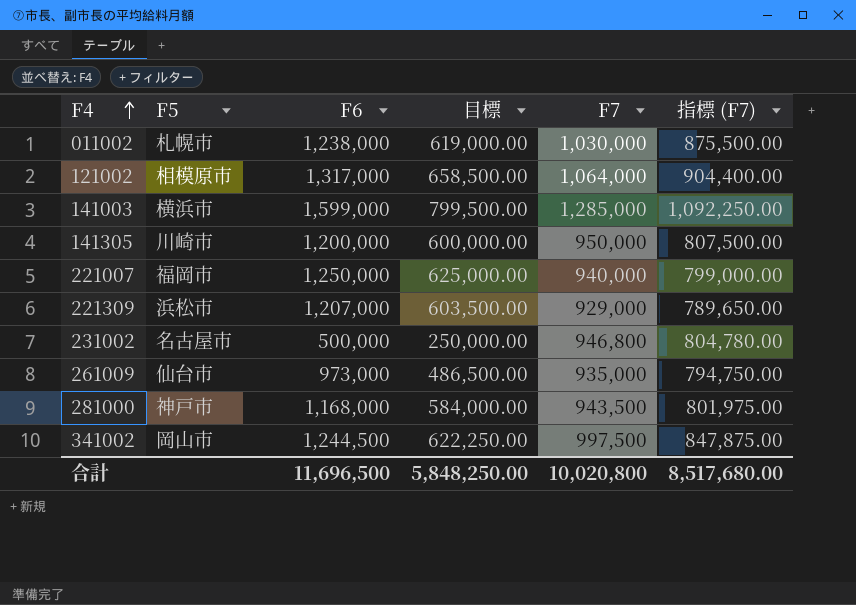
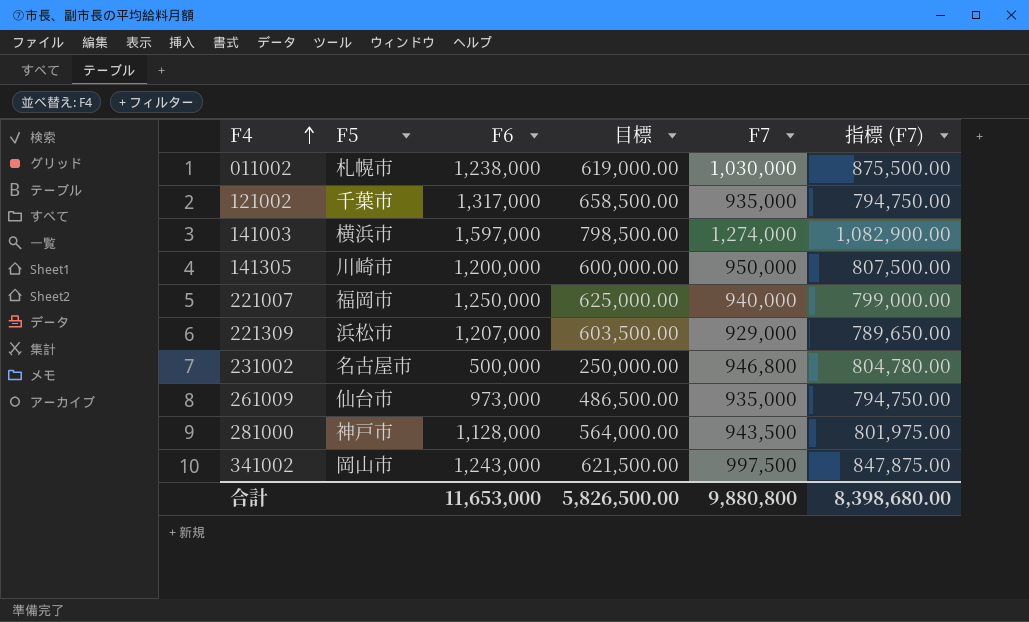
121002 | F5: 相模原市 -> 千葉市
121002 | F7: 1,064,000 -> 935,000
121002 | 指標 (F7): 904,400.00 -> 794,750.00
141003 | F6: 1,599,000 -> 1,597,000
141003 | 目標: 799,500.00 -> 798,500.00
141003 | F7: 1,285,000 -> 1,274,000
141003 | 指標 (F7): 1,092,250.00 -> 1,082,900.00
281000 | F6: 1,168,000 -> 1,128,000
281000 | 目標: 584,000.00 -> 564,000.00
341002 | F6: 1,244,500 -> 1,243,000
341002 | 目標: 622,250.00 -> 621,500.00
合計 | F6: 11,696,500 -> 11,653,000
合計 | 目標: 5,848,250.00 -> 5,826,500.00
合計 | F7: 10,020,800 -> 9,880,800
合計 | 指標 (F7): 8,517,680.00 -> 8,398,680.00

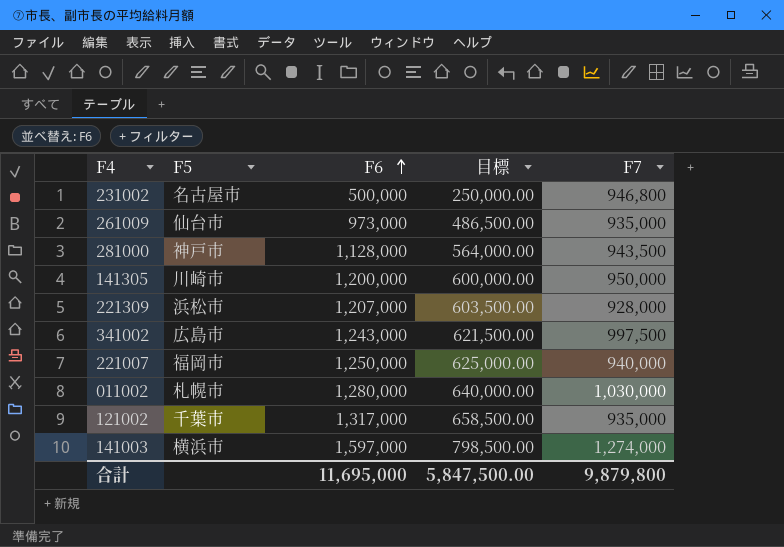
row order: F4 ascending -> F6 ascending
column 指標 (F7) | formula: [F7] * 0.85 -> none
221309 | F7: 929,000 -> 928,000
341002 | F5: 岡山市 -> 広島市
011002 | F6: 1,238,000 -> 1,280,000
011002 | 目標: 619,000.00 -> 640,000.00
合計 | F6: 11,653,000 -> 11,695,000
合計 | 目標: 5,826,500.00 -> 5,847,500.00
合計 | F7: 9,880,800 -> 9,879,800

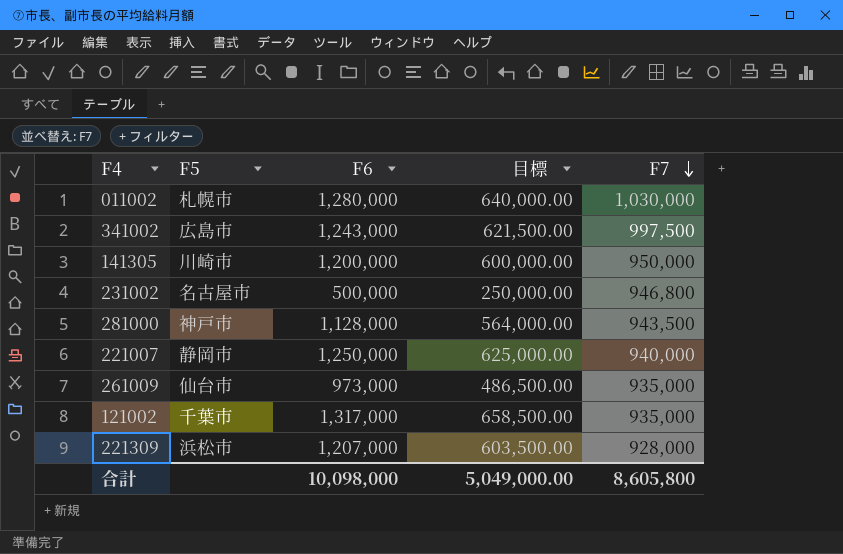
row order: F6 ascending -> F7 descending
row 141003: 横浜市 | 1,597,000 | 798,500.00 | 1,274,000 -> none
221007 | F5: 福岡市 -> 静岡市
合計 | F6: 11,695,000 -> 10,098,000
合計 | 目標: 5,847,500.00 -> 5,049,000.00
合計 | F7: 9,879,800 -> 8,605,800

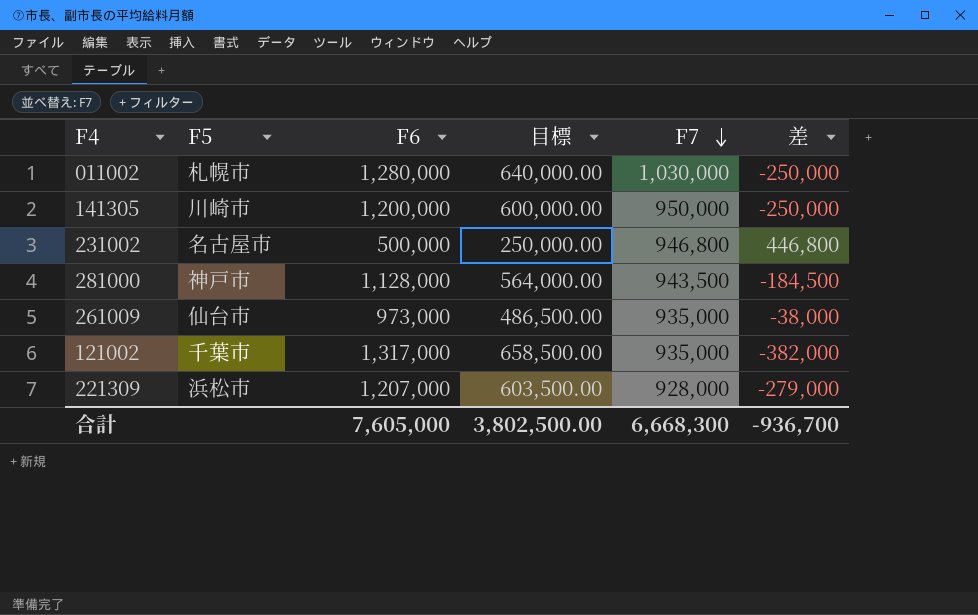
column 差 | formula: none -> [F7] - [F6]
row 341002: 広島市 | 1,243,000 | 621,500.00 | 997,500 -> none
row 221007: 静岡市 | 1,250,000 | 625,000.00 | 940,000 -> none
合計 | F6: 10,098,000 -> 7,605,000
合計 | 目標: 5,049,000.00 -> 3,802,500.00
合計 | F7: 8,605,800 -> 6,668,300

